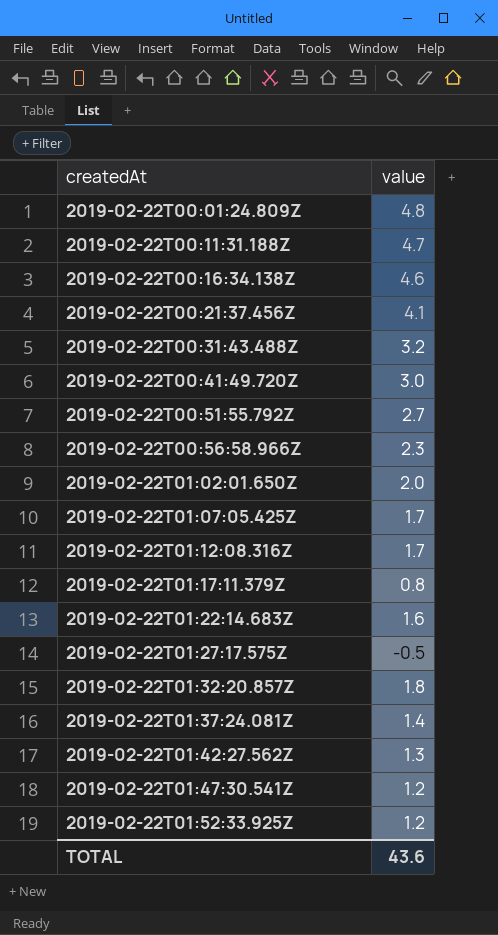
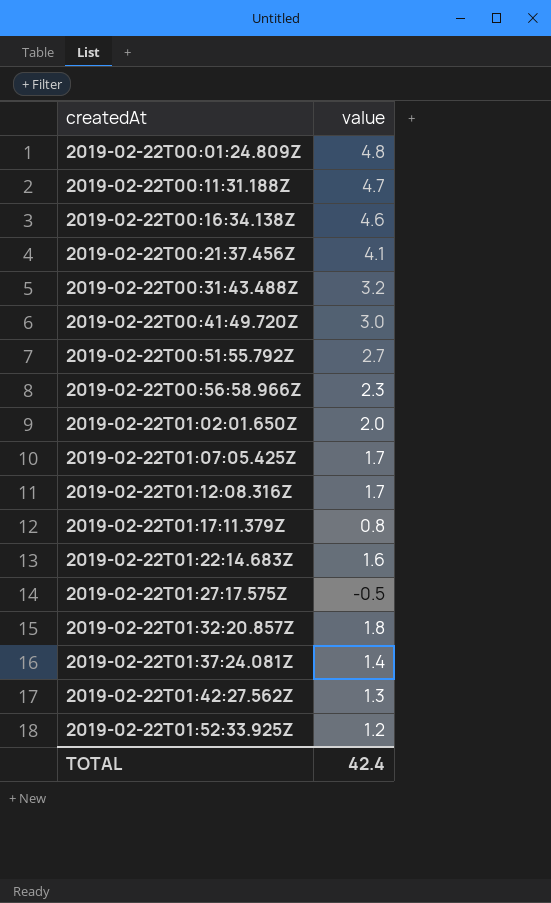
row 2019-02-22T01:47:30.541Z: 1.2 -> none
TOTAL | value: 43.6 -> 42.4

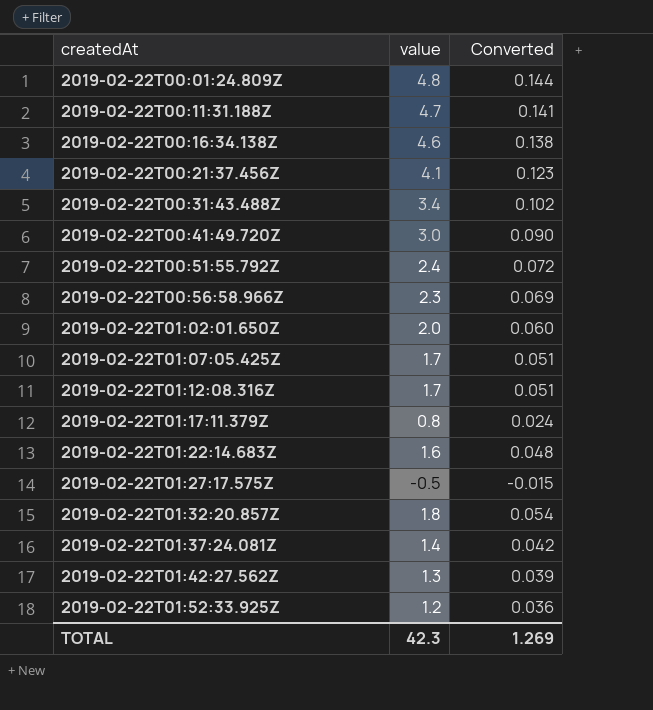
column Converted | formula: none -> [value] * 0.03
2019-02-22T00:31:43.488Z | value: 3.2 -> 3.4
2019-02-22T00:51:55.792Z | value: 2.7 -> 2.4
TOTAL | value: 42.4 -> 42.3

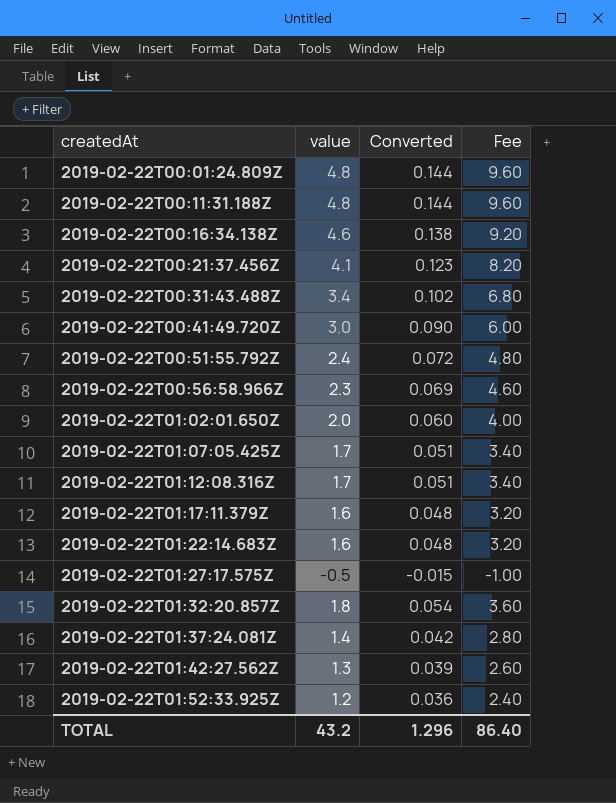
column Fee | formula: none -> [value] * 2
2019-02-22T00:11:31.188Z | value: 4.7 -> 4.8
2019-02-22T00:11:31.188Z | Converted: 0.141 -> 0.144
2019-02-22T01:17:11.379Z | value: 0.8 -> 1.6
2019-02-22T01:17:11.379Z | Converted: 0.024 -> 0.048
TOTAL | value: 42.3 -> 43.2
TOTAL | Converted: 1.269 -> 1.296

